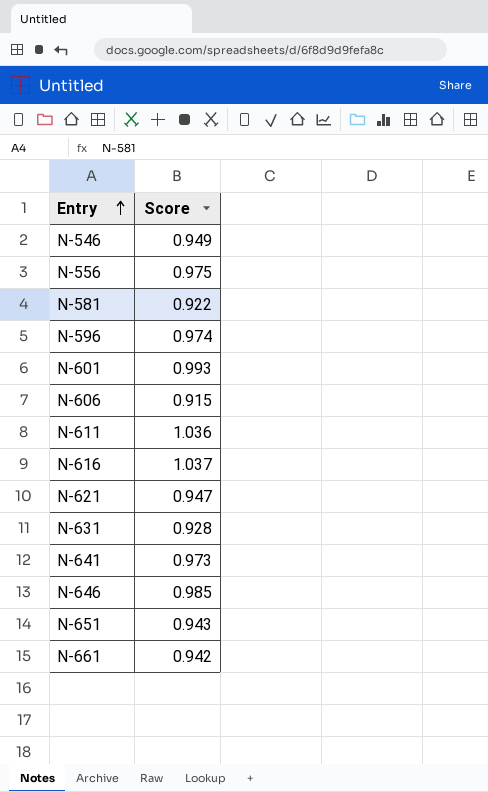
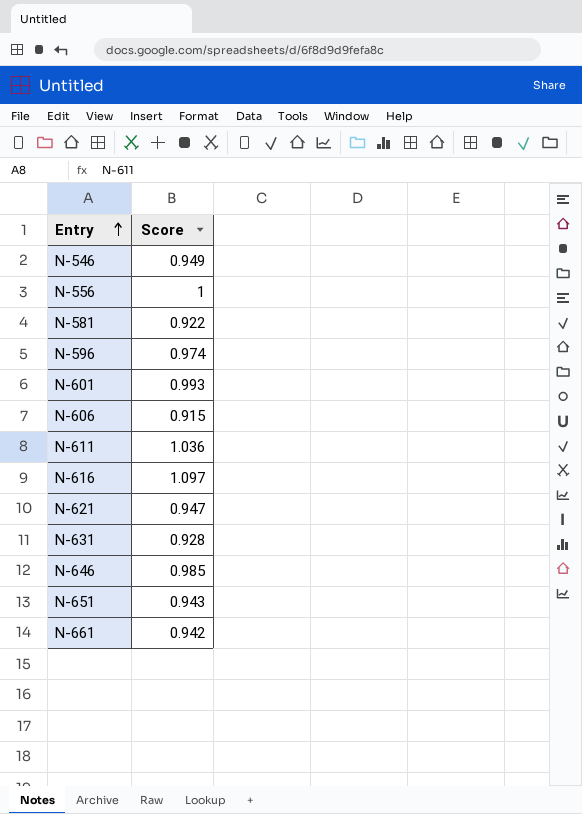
row N-641: 0.973 -> none
N-556 | Score: 0.975 -> 1
N-616 | Score: 1.037 -> 1.097

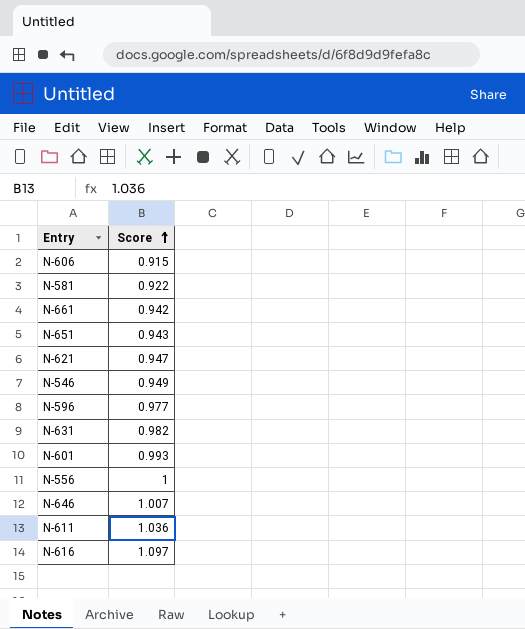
row order: Entry ascending -> Score ascending
N-596 | Score: 0.974 -> 0.977
N-631 | Score: 0.928 -> 0.982
N-646 | Score: 0.985 -> 1.007

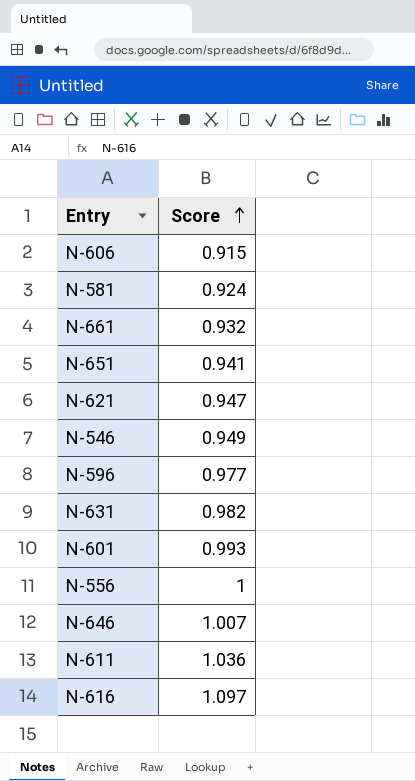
N-581 | Score: 0.922 -> 0.924
N-661 | Score: 0.942 -> 0.932
N-651 | Score: 0.943 -> 0.941

